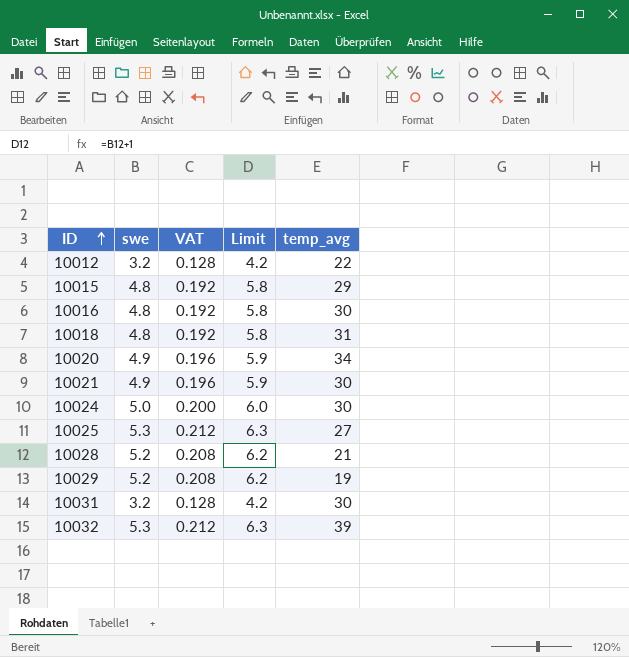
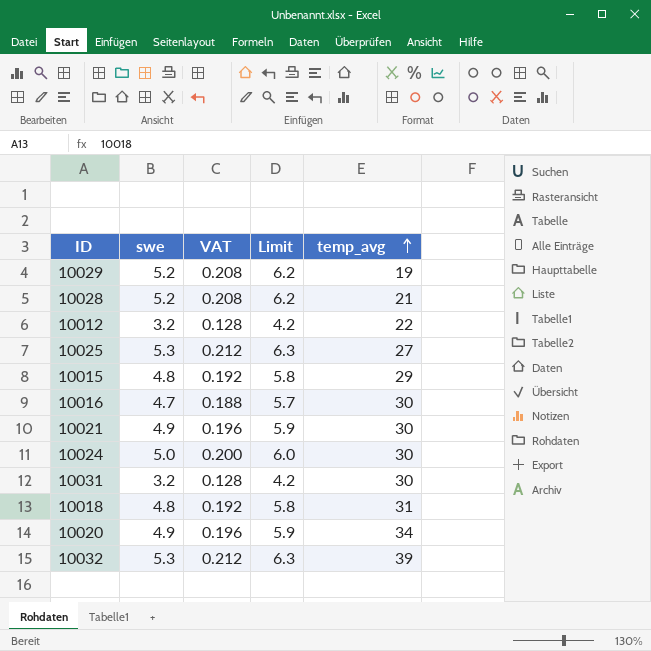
row order: ID ascending -> temp_avg ascending
10016 | swe: 4.8 -> 4.7
10016 | VAT: 0.192 -> 0.188
10016 | Limit: 5.8 -> 5.7

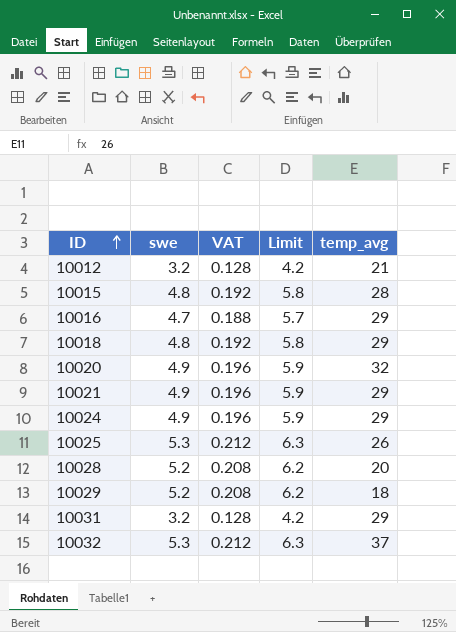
row order: temp_avg ascending -> ID ascending
10012 | temp_avg: 22 -> 21
10015 | temp_avg: 29 -> 28
10016 | temp_avg: 30 -> 29
10018 | temp_avg: 31 -> 29
10020 | temp_avg: 34 -> 32
10021 | temp_avg: 30 -> 29
10024 | swe: 5.0 -> 4.9
10024 | VAT: 0.200 -> 0.196
10024 | Limit: 6.0 -> 5.9
10024 | temp_avg: 30 -> 29
10025 | temp_avg: 27 -> 26
10028 | temp_avg: 21 -> 20
10029 | temp_avg: 19 -> 18
10031 | temp_avg: 30 -> 29
10032 | temp_avg: 39 -> 37

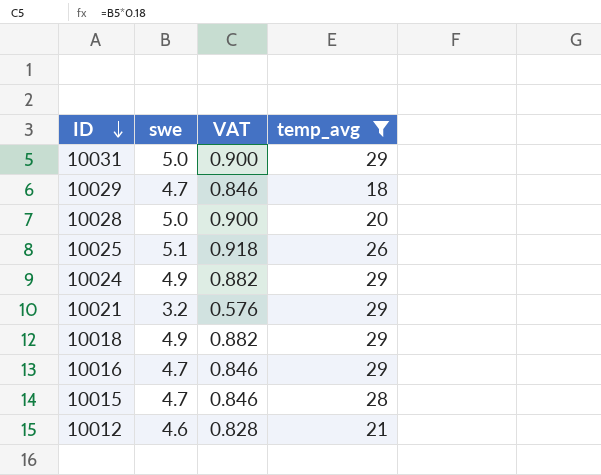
filter: none -> temp_avg <= 29
row order: ID ascending -> ID descending
column Limit | formula: [swe] + 1 -> none
column VAT | formula: [swe] * 0.04 -> [swe] * 0.18
10031 | swe: 3.2 -> 5.0
10029 | swe: 5.2 -> 4.7
10028 | swe: 5.2 -> 5.0
10025 | swe: 5.3 -> 5.1
10021 | swe: 4.9 -> 3.2
10018 | swe: 4.8 -> 4.9
10015 | swe: 4.8 -> 4.7
10012 | swe: 3.2 -> 4.6

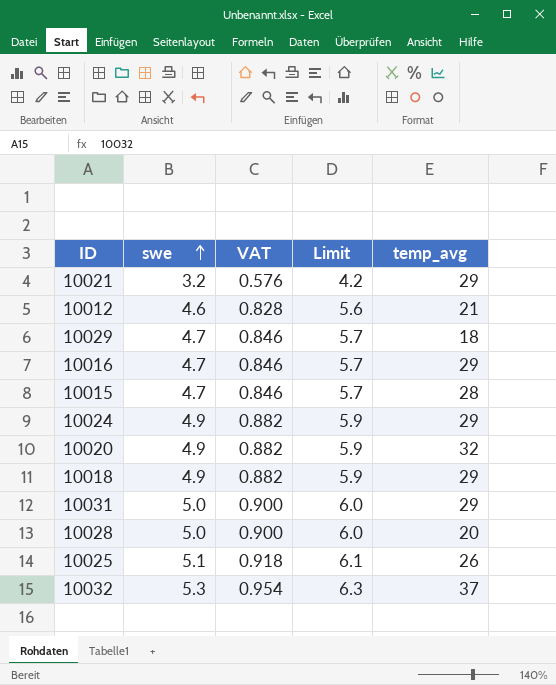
filter: temp_avg <= 29 -> none
row order: ID descending -> swe ascending
column Limit | formula: none -> [swe] + 1

